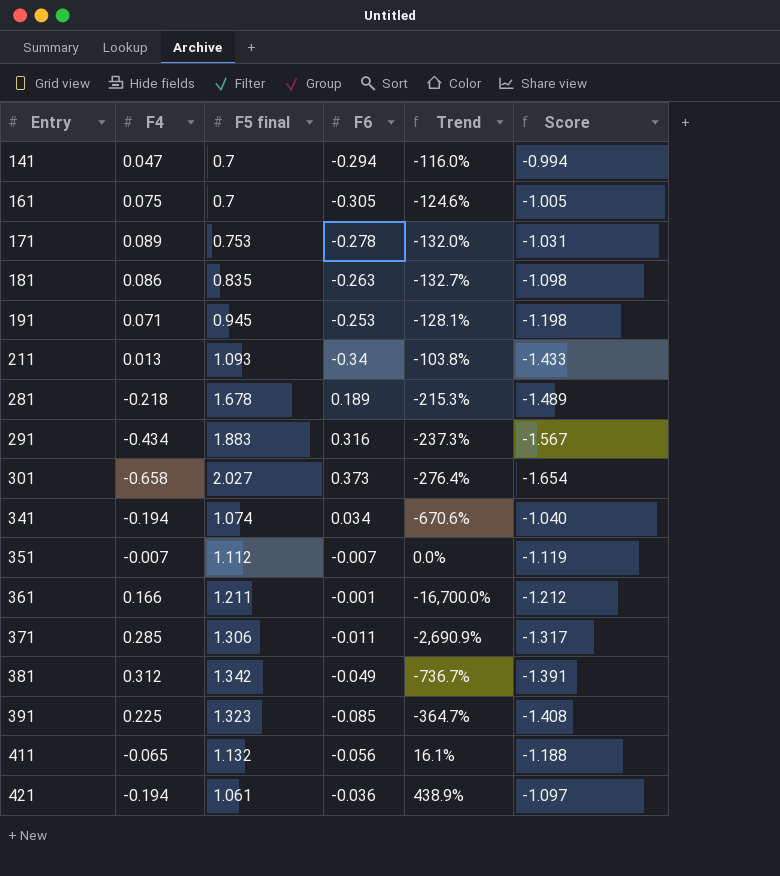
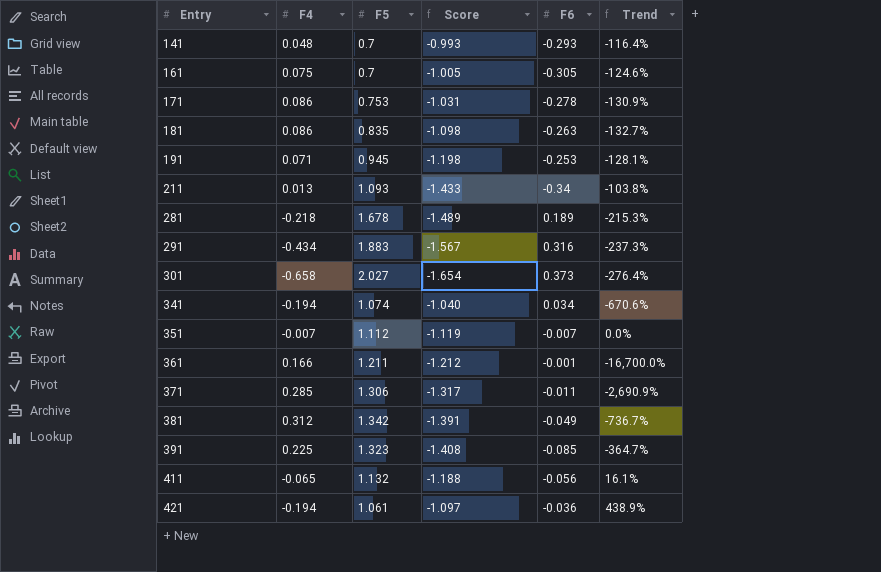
column name: F5 final -> F5
column Score | position: 6 -> 4
141 | F4: 0.047 -> 0.048
141 | Score: -0.994 -> -0.993
141 | F6: -0.294 -> -0.293
141 | Trend: -116.0% -> -116.4%
171 | F4: 0.089 -> 0.086
171 | Trend: -132.0% -> -130.9%

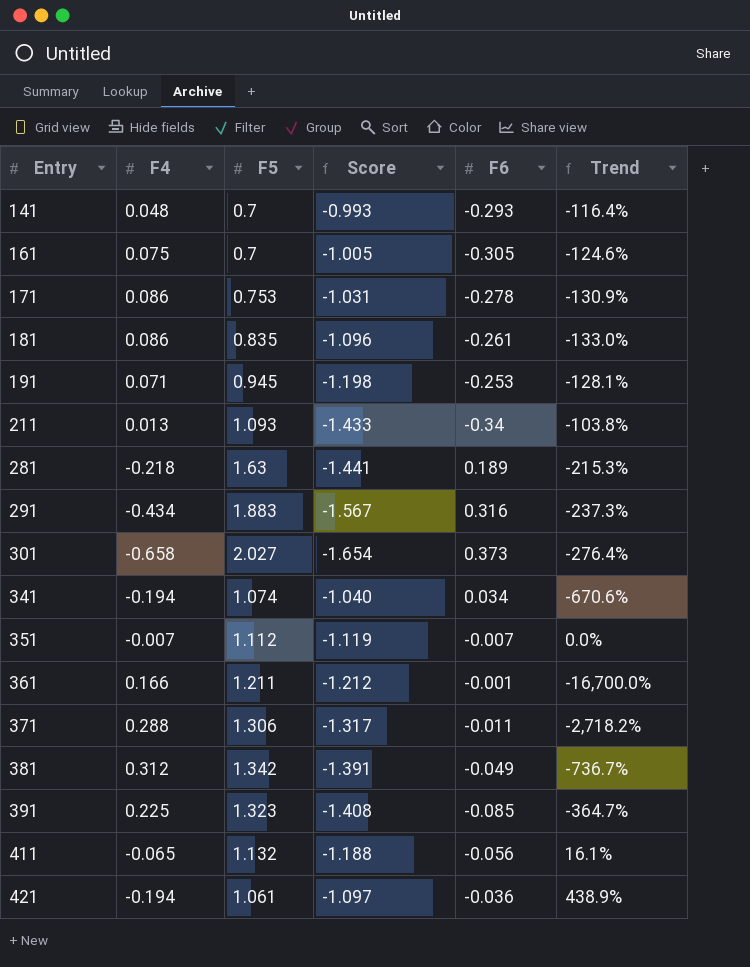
181 | Score: -1.098 -> -1.096
181 | F6: -0.263 -> -0.261
181 | Trend: -132.7% -> -133.0%
281 | F5: 1.678 -> 1.63
281 | Score: -1.489 -> -1.441
371 | F4: 0.285 -> 0.288
371 | Trend: -2,690.9% -> -2,718.2%

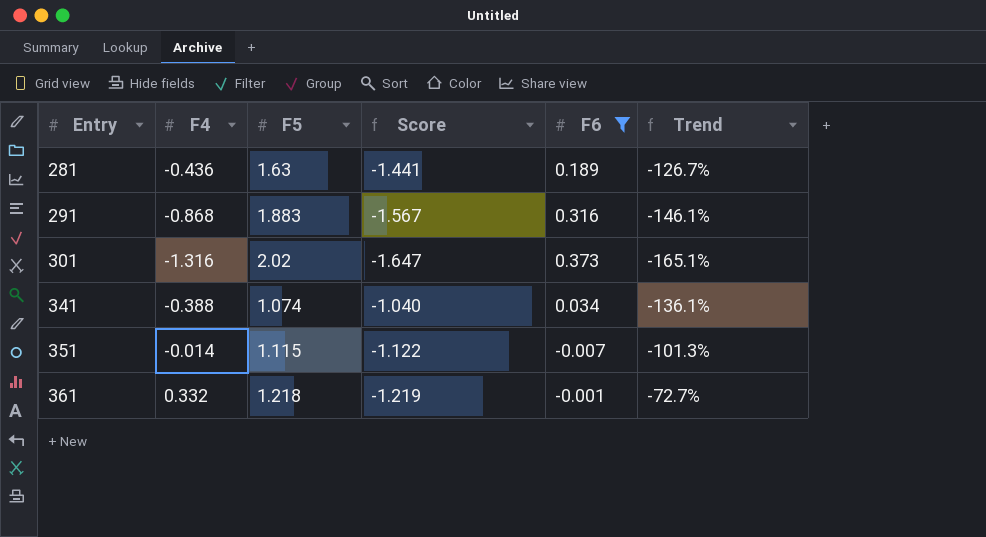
filter: none -> F6 >= -0.007
column Trend | formula: ([F4] - [F6]) / [F6] -> ([F4] - [F5]) / [F5]
281 | F4: -0.218 -> -0.436
291 | F4: -0.434 -> -0.868
301 | F4: -0.658 -> -1.316
301 | F5: 2.027 -> 2.02
301 | Score: -1.654 -> -1.647
341 | F4: -0.194 -> -0.388
351 | F4: -0.007 -> -0.014
351 | F5: 1.112 -> 1.115
351 | Score: -1.119 -> -1.122
361 | F4: 0.166 -> 0.332
361 | F5: 1.211 -> 1.218
361 | Score: -1.212 -> -1.219

